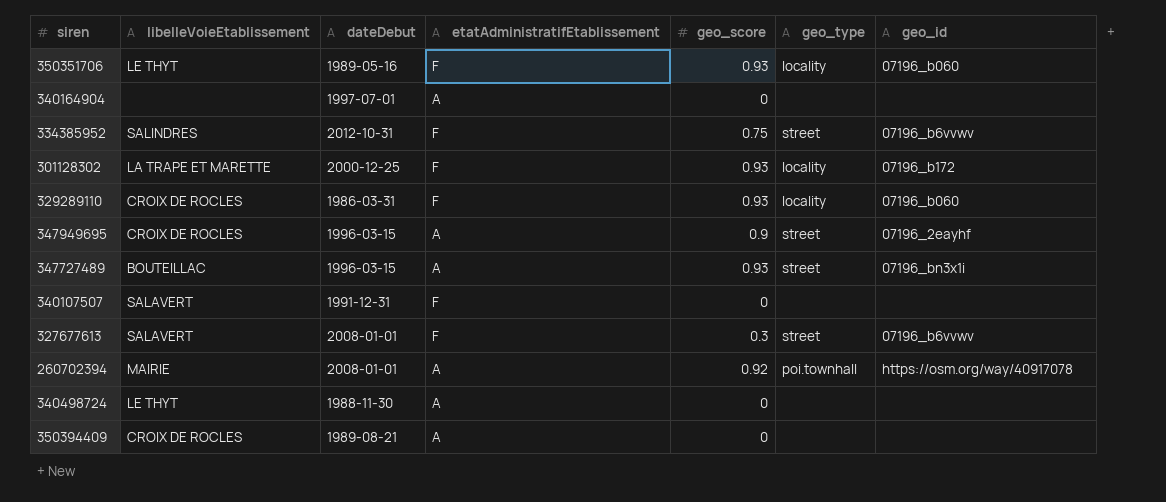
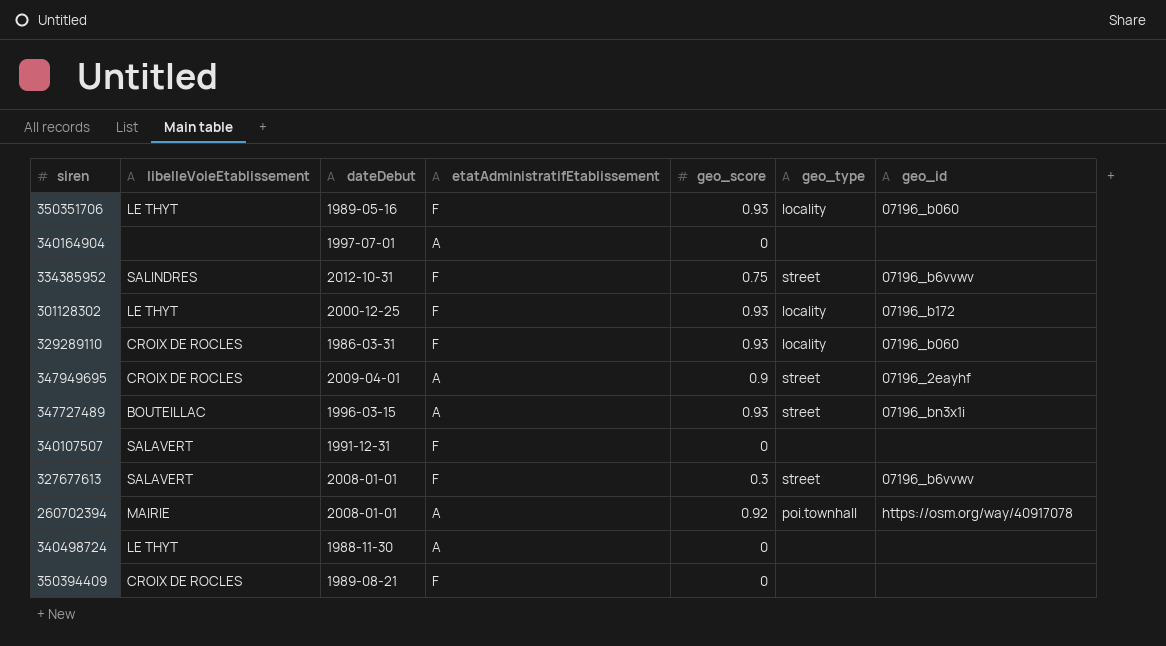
301128302 | libelleVoieEtablissement: LA TRAPE ET MARETTE -> LE THYT
347949695 | dateDebut: 1996-03-15 -> 2009-04-01
350394409 | etatAdministratifEtablissement: A -> F

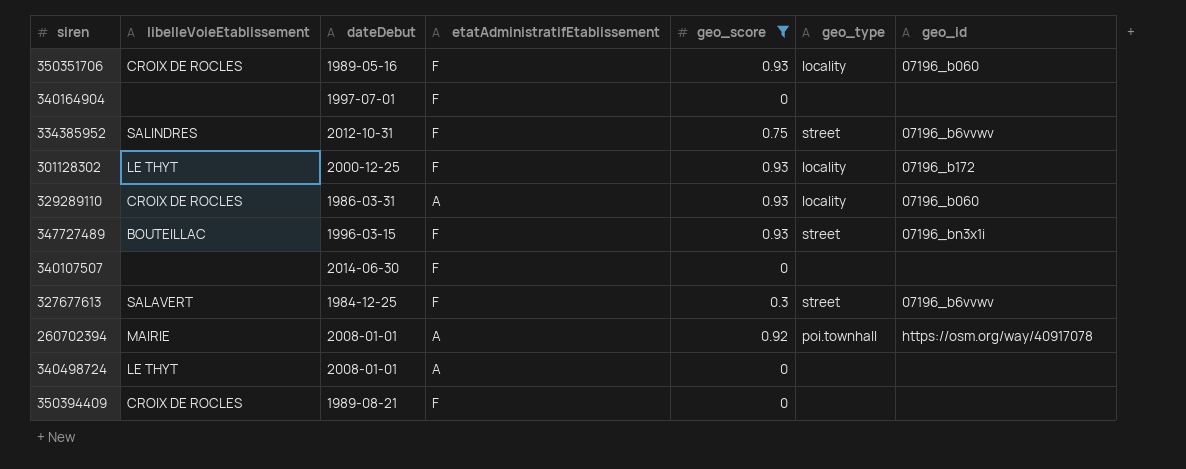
filter: none -> geo_score != 0.9
350351706 | libelleVoieEtablissement: LE THYT -> CROIX DE ROCLES
340164904 | etatAdministratifEtablissement: A -> F
329289110 | etatAdministratifEtablissement: F -> A
347727489 | etatAdministratifEtablissement: A -> F
340107507 | libelleVoieEtablissement: SALAVERT -> none
340107507 | dateDebut: 1991-12-31 -> 2014-06-30
327677613 | dateDebut: 2008-01-01 -> 1984-12-25
340498724 | dateDebut: 1988-11-30 -> 2008-01-01

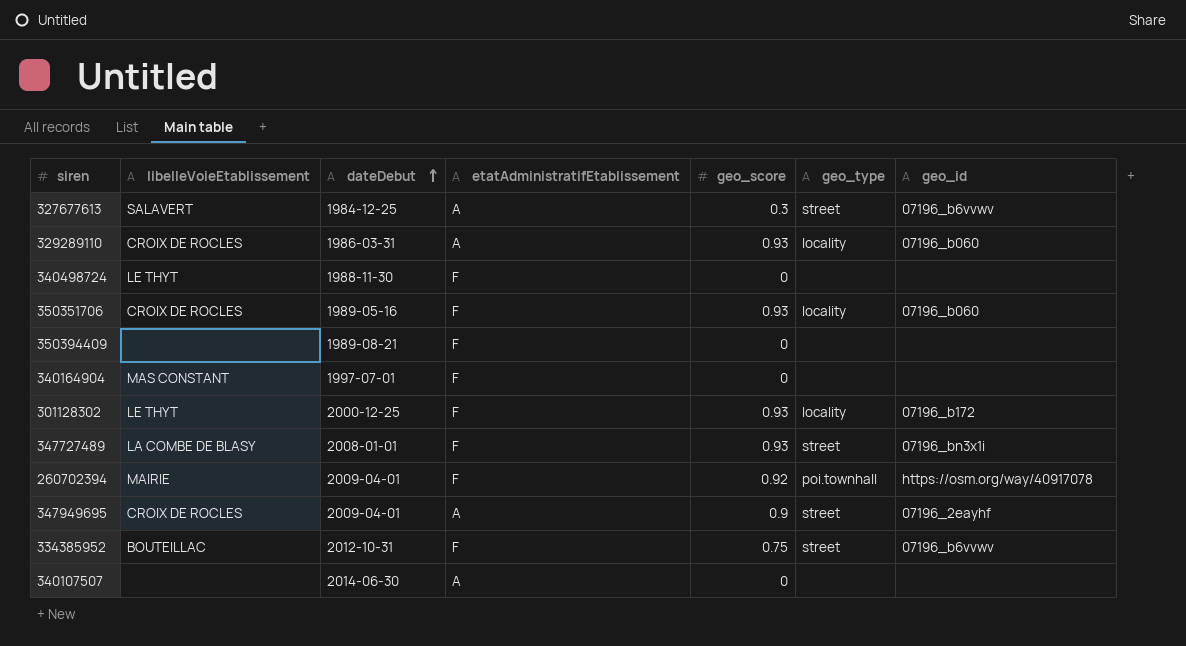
filter: geo_score != 0.9 -> none
row order: none -> dateDebut ascending
327677613 | etatAdministratifEtablissement: F -> A
340498724 | dateDebut: 2008-01-01 -> 1988-11-30
340498724 | etatAdministratifEtablissement: A -> F
350394409 | libelleVoieEtablissement: CROIX DE ROCLES -> none
340164904 | libelleVoieEtablissement: none -> MAS CONSTANT
347727489 | libelleVoieEtablissement: BOUTEILLAC -> LA COMBE DE BLASY
347727489 | dateDebut: 1996-03-15 -> 2008-01-01
260702394 | dateDebut: 2008-01-01 -> 2009-04-01
260702394 | etatAdministratifEtablissement: A -> F
334385952 | libelleVoieEtablissement: SALINDRES -> BOUTEILLAC
340107507 | etatAdministratifEtablissement: F -> A

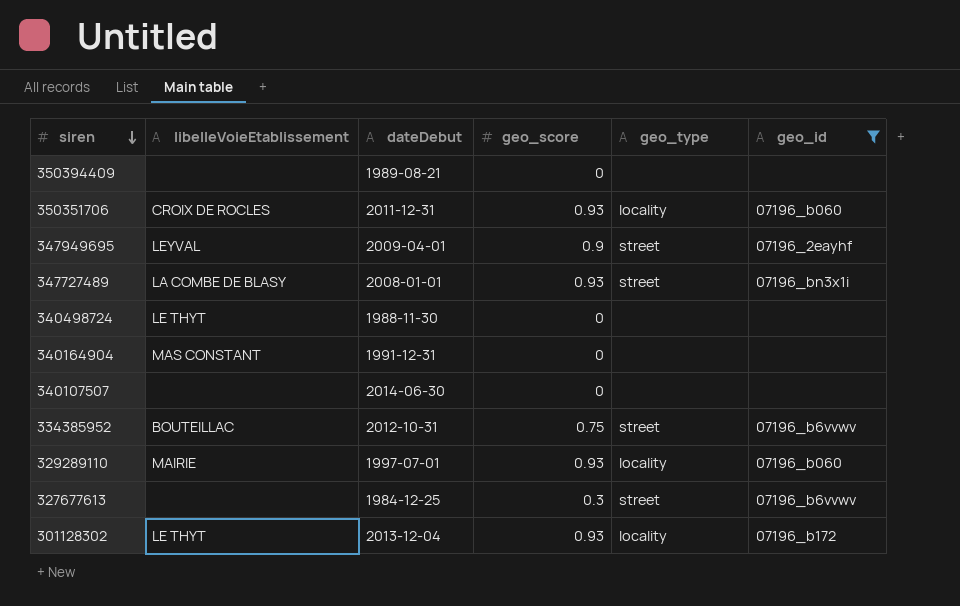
filter: none -> geo_id != https://osm.org/way/40917078
row order: dateDebut ascending -> siren descending
column etatAdministratifEtablissement | position: 4 -> none
350351706 | dateDebut: 1989-05-16 -> 2011-12-31
347949695 | libelleVoieEtablissement: CROIX DE ROCLES -> LEYVAL
340164904 | dateDebut: 1997-07-01 -> 1991-12-31
329289110 | libelleVoieEtablissement: CROIX DE ROCLES -> MAIRIE
329289110 | dateDebut: 1986-03-31 -> 1997-07-01
327677613 | libelleVoieEtablissement: SALAVERT -> none
301128302 | dateDebut: 2000-12-25 -> 2013-12-04

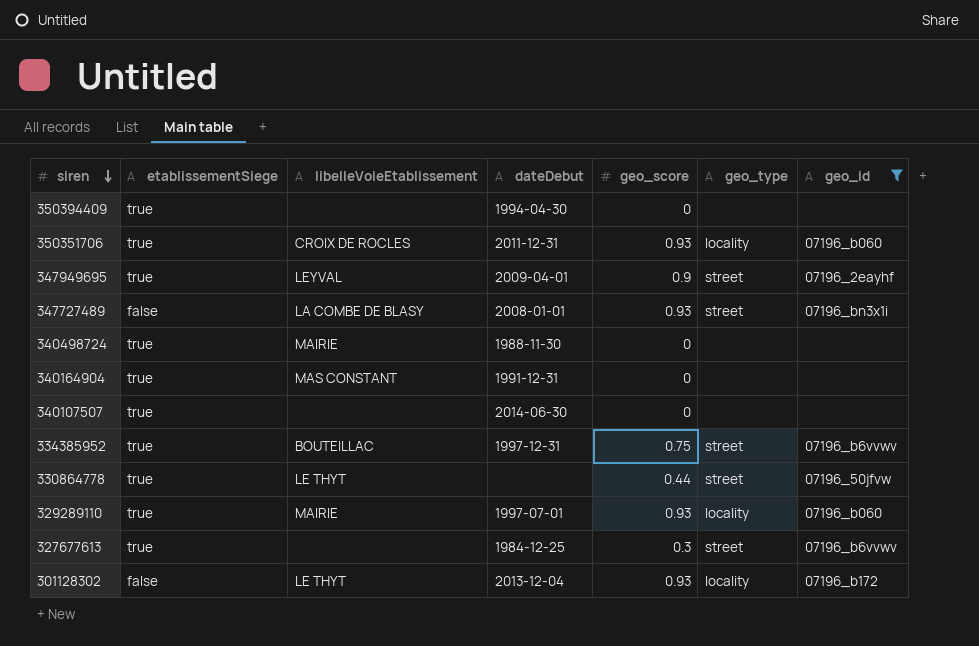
column etablissementSiege | position: none -> 2
350394409 | dateDebut: 1989-08-21 -> 1994-04-30
340498724 | libelleVoieEtablissement: LE THYT -> MAIRIE
334385952 | dateDebut: 2012-10-31 -> 1997-12-31
row 330864778: none -> true | LE THYT | none | 0.44 | street | 07196_50jfvw

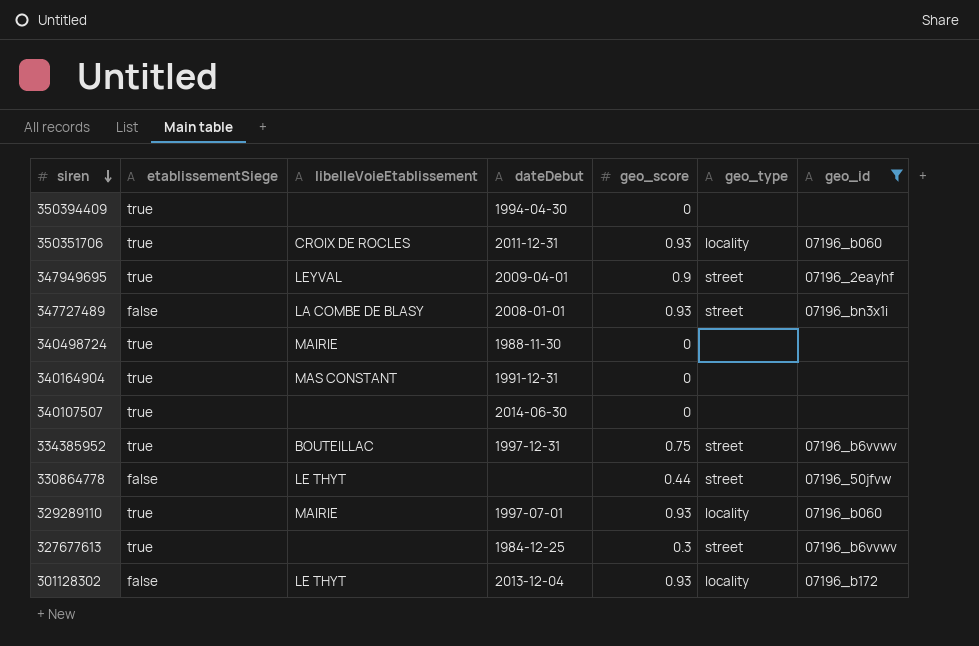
330864778 | etablissementSiege: true -> false

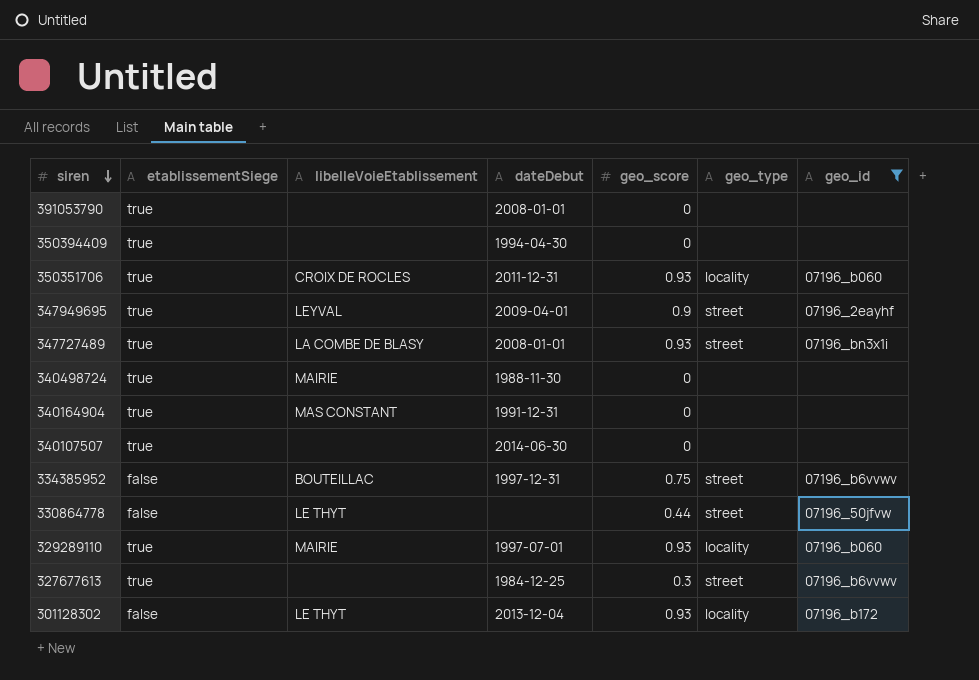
row 391053790: none -> true | none | 2008-01-01 | 0 | none | none
347727489 | etablissementSiege: false -> true
334385952 | etablissementSiege: true -> false

